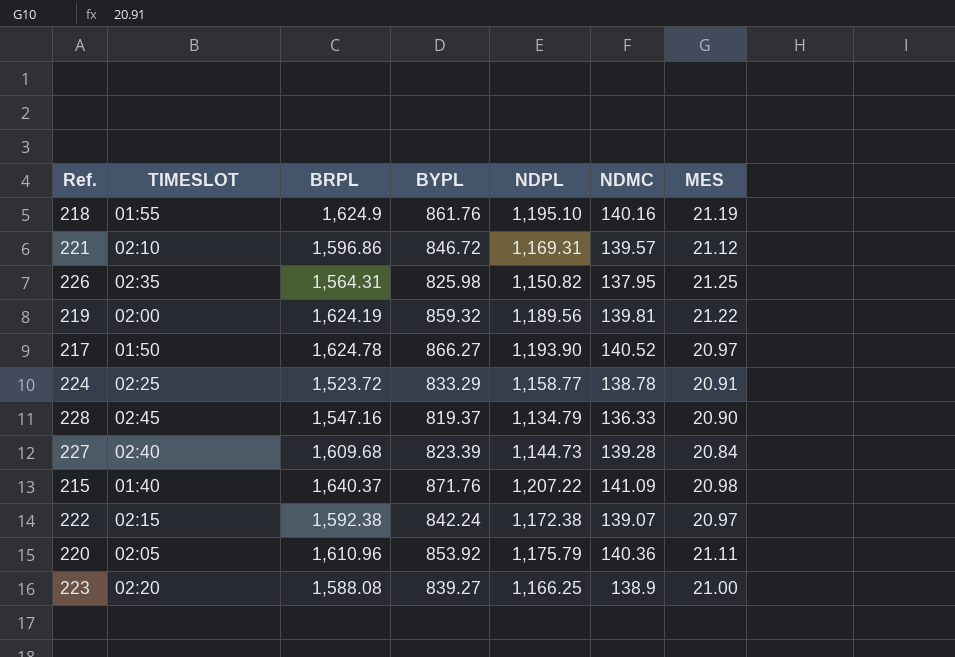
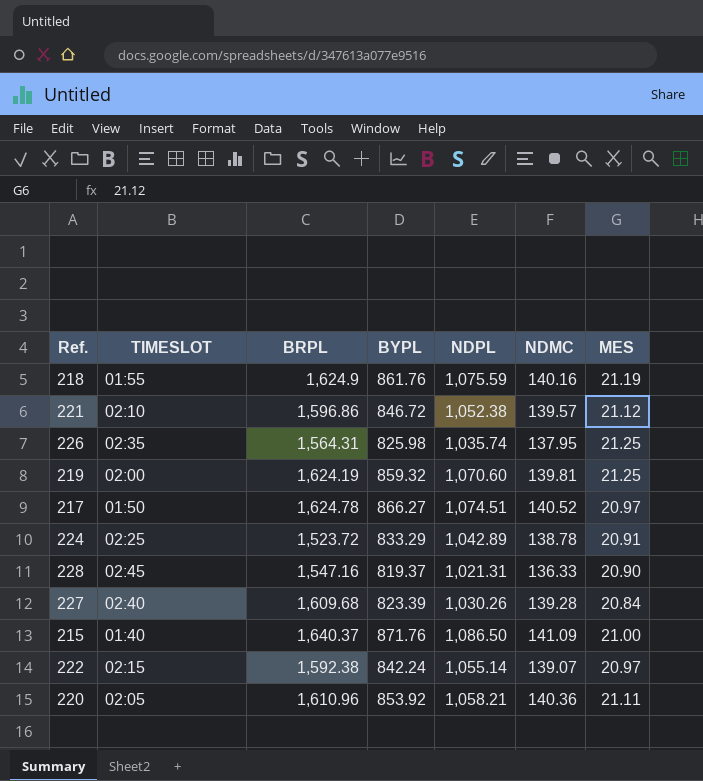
row 223: 02:20 | 1,588.08 | 839.27 | 1,166.25 | 138.9 | 21.00 -> none
218 | NDPL: 1,195.10 -> 1,075.59
221 | NDPL: 1,169.31 -> 1,052.38
226 | NDPL: 1,150.82 -> 1,035.74
219 | NDPL: 1,189.56 -> 1,070.60
219 | MES: 21.22 -> 21.25
217 | NDPL: 1,193.90 -> 1,074.51
224 | NDPL: 1,158.77 -> 1,042.89
228 | NDPL: 1,134.79 -> 1,021.31
227 | NDPL: 1,144.73 -> 1,030.26
215 | NDPL: 1,207.22 -> 1,086.50
215 | MES: 20.98 -> 21.00
222 | NDPL: 1,172.38 -> 1,055.14
220 | NDPL: 1,175.79 -> 1,058.21

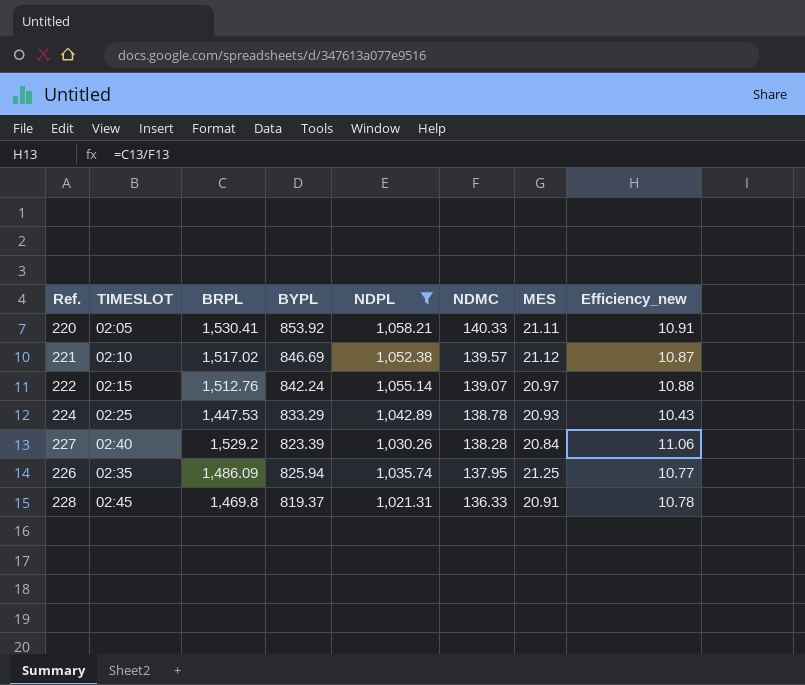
filter: none -> NDPL <= 1,058.21
row order: none -> NDMC descending
column Efficiency_new | formula: none -> [BRPL] / [NDMC]
220 | BRPL: 1,610.96 -> 1,530.41
220 | NDMC: 140.36 -> 140.33
221 | BRPL: 1,596.86 -> 1,517.02
221 | BYPL: 846.72 -> 846.69
222 | BRPL: 1,592.38 -> 1,512.76
224 | BRPL: 1,523.72 -> 1,447.53
224 | MES: 20.91 -> 20.93
227 | BRPL: 1,609.68 -> 1,529.2
227 | NDMC: 139.28 -> 138.28
226 | BRPL: 1,564.31 -> 1,486.09
226 | BYPL: 825.98 -> 825.94
228 | BRPL: 1,547.16 -> 1,469.8
228 | MES: 20.90 -> 20.91

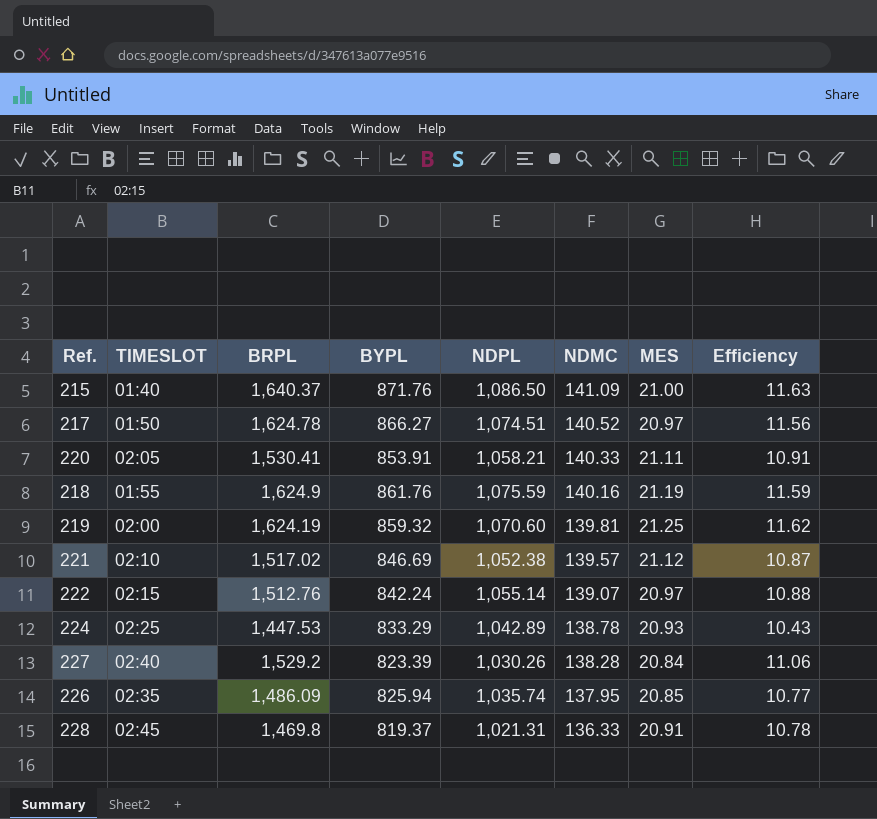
filter: NDPL <= 1,058.21 -> none
column name: Efficiency_new -> Efficiency
220 | BYPL: 853.92 -> 853.91
226 | MES: 21.25 -> 20.85

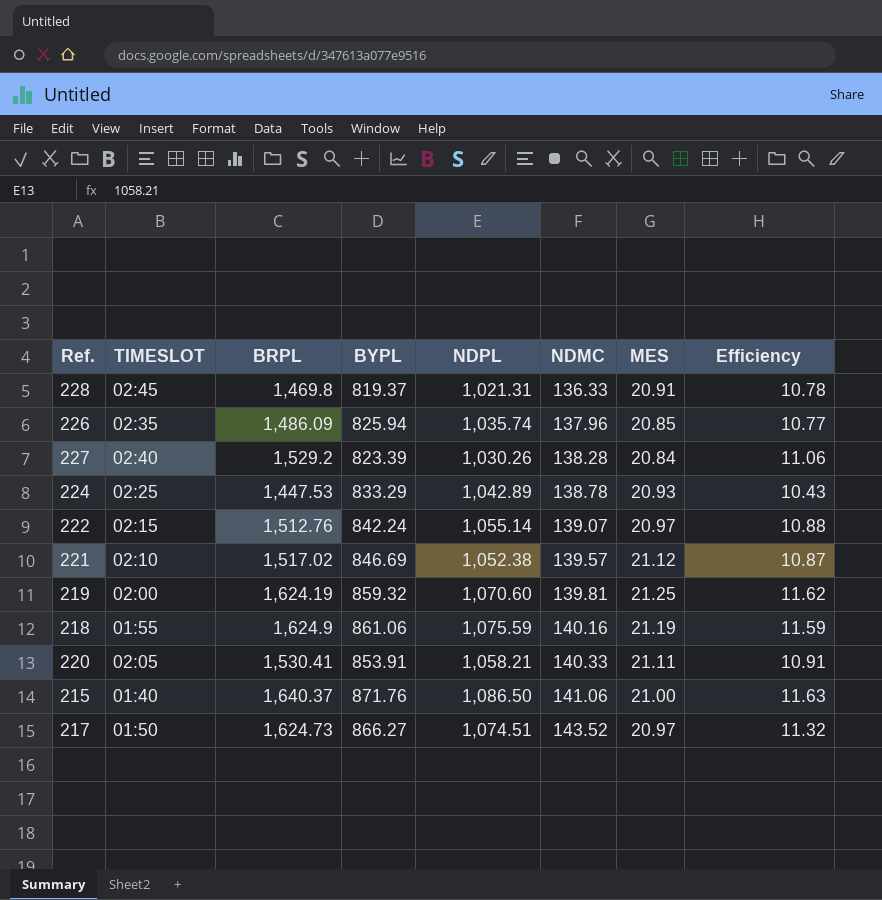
row order: NDMC descending -> NDMC ascending
226 | NDMC: 137.95 -> 137.96
218 | BYPL: 861.76 -> 861.06
215 | NDMC: 141.09 -> 141.06
217 | BRPL: 1,624.78 -> 1,624.73
217 | NDMC: 140.52 -> 143.52
217 | Efficiency: 11.56 -> 11.32

